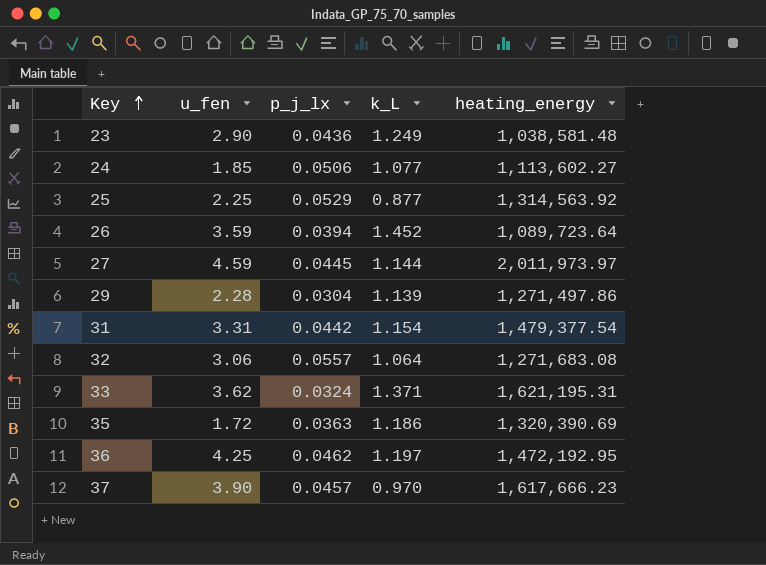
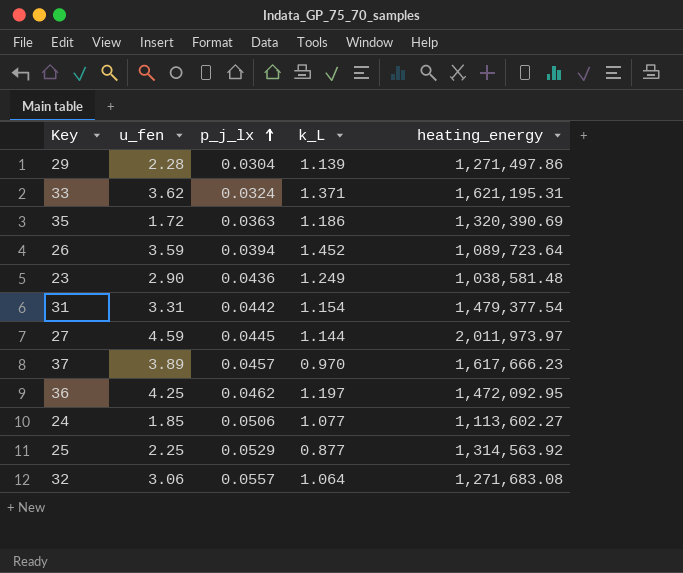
row order: Key ascending -> p_j_lx ascending
37 | u_fen: 3.90 -> 3.89
36 | heating_energy: 1,472,192.95 -> 1,472,092.95

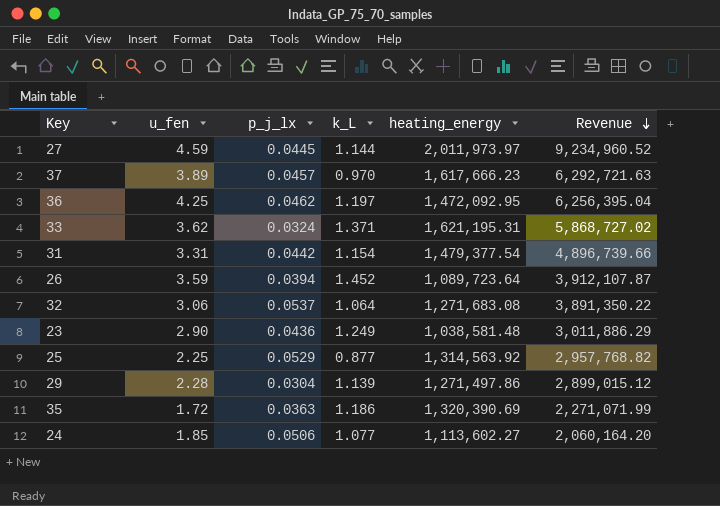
row order: p_j_lx ascending -> Revenue descending
column Revenue | formula: none -> [u_fen] * [heating_energy]
32 | p_j_lx: 0.0557 -> 0.0537

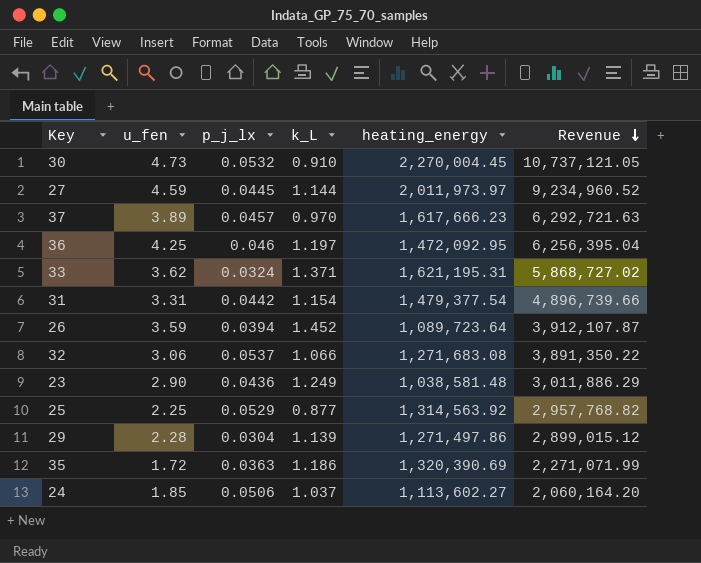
row 30: none -> 4.73 | 0.0532 | 0.910 | 2,270,004.45 | 10,737,121.05
36 | p_j_lx: 0.0462 -> 0.046
32 | k_L: 1.064 -> 1.066
24 | k_L: 1.077 -> 1.037

